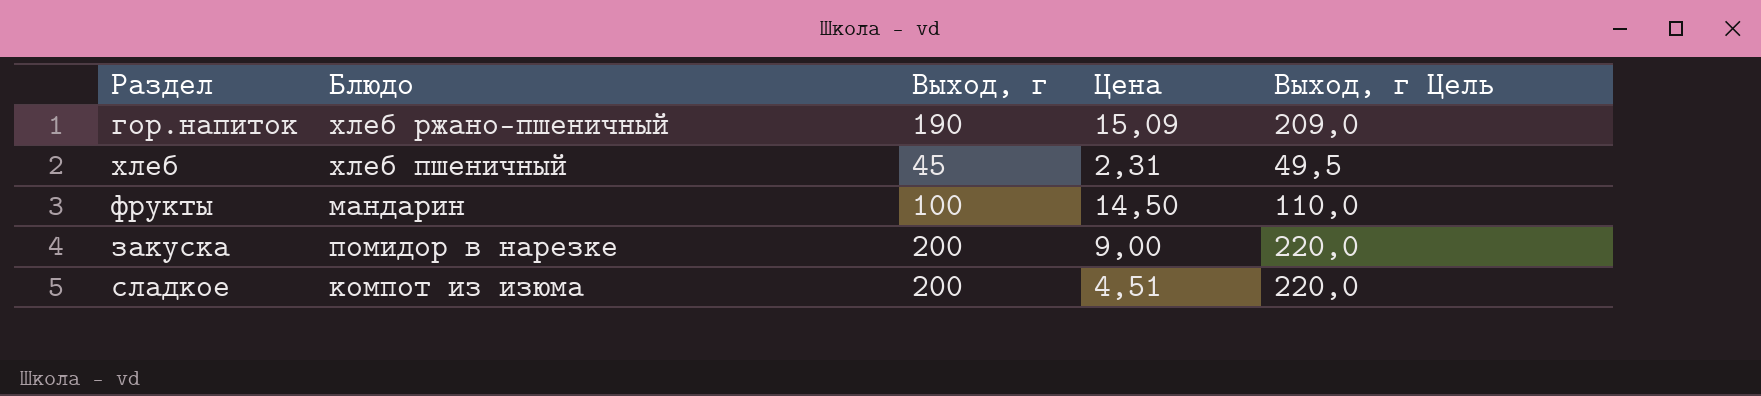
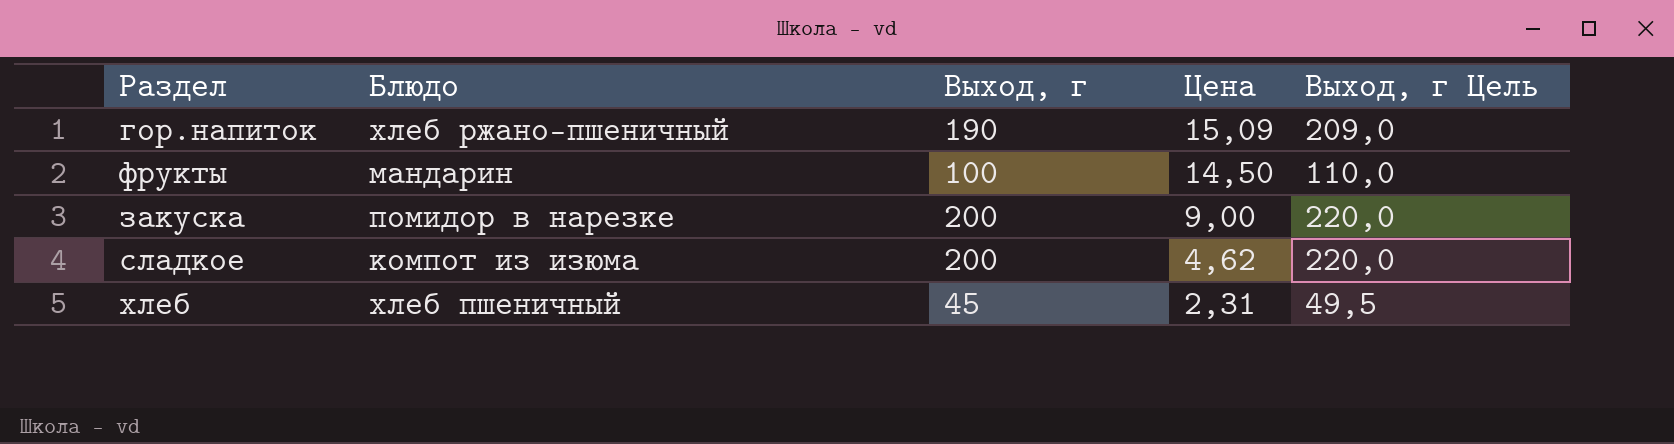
row order: none -> Цена descending
сладкое | Цена: 4,51 -> 4,62

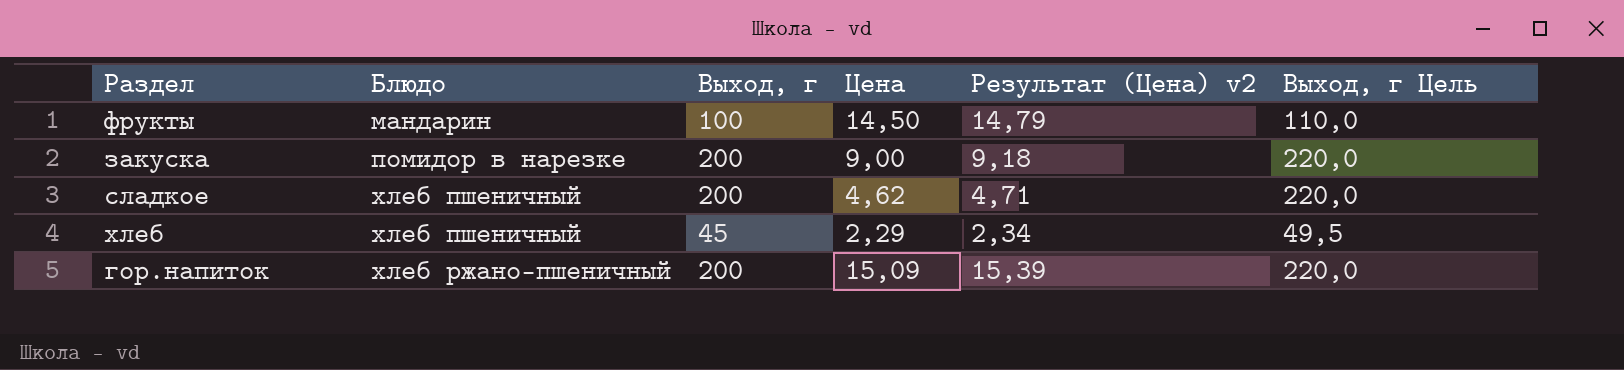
row order: Цена descending -> Блюдо ascending
column Результат (Цена) v2 | formula: none -> [Цена] * 1,02
сладкое | Блюдо: компот из изюма -> хлеб пшеничный
хлеб | Цена: 2,31 -> 2,29
гор.напиток | Выход, г: 190 -> 200
гор.напиток | Выход, г Цель: 209,0 -> 220,0

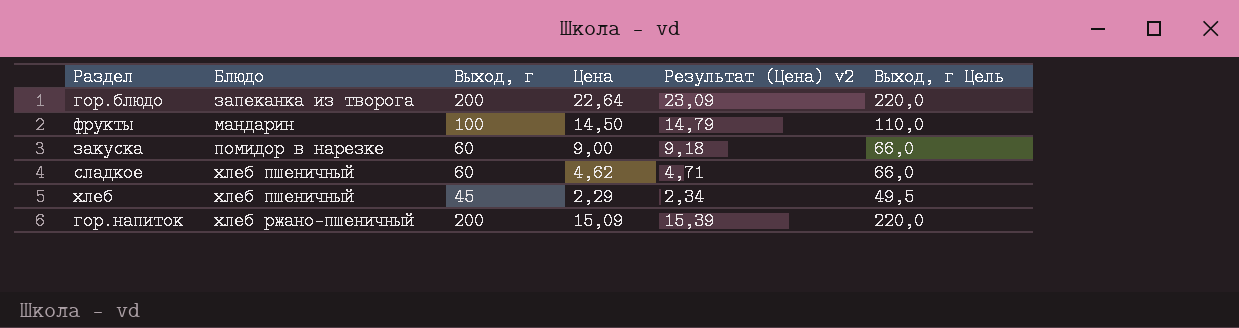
row гор.блюдо: none -> запеканка из творога | 200 | 22,64 | 23,09 | 220,0
закуска | Выход, г: 200 -> 60
закуска | Выход, г Цель: 220,0 -> 66,0
сладкое | Выход, г: 200 -> 60
сладкое | Выход, г Цель: 220,0 -> 66,0

